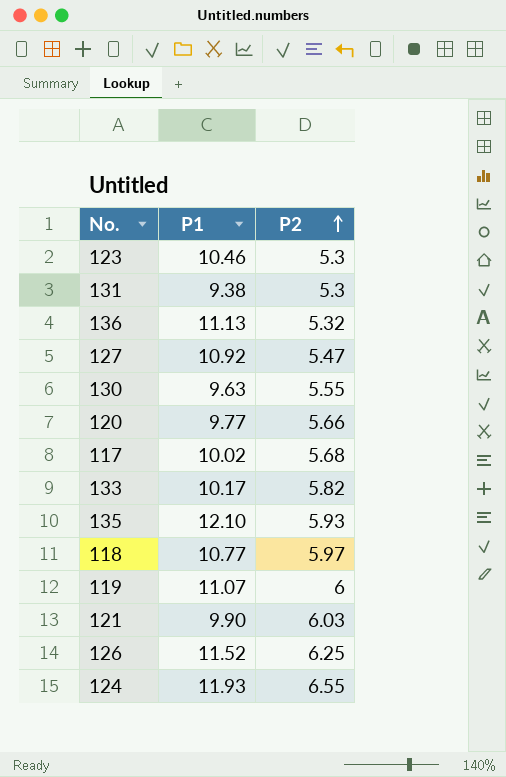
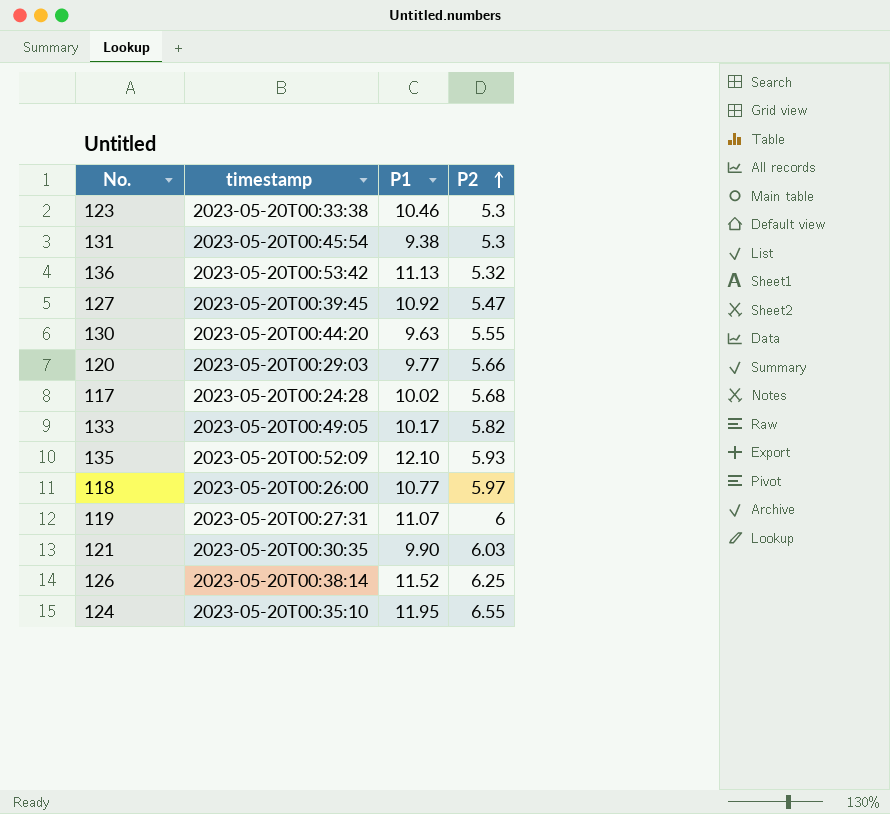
column timestamp | position: none -> 2
124 | P1: 11.93 -> 11.95

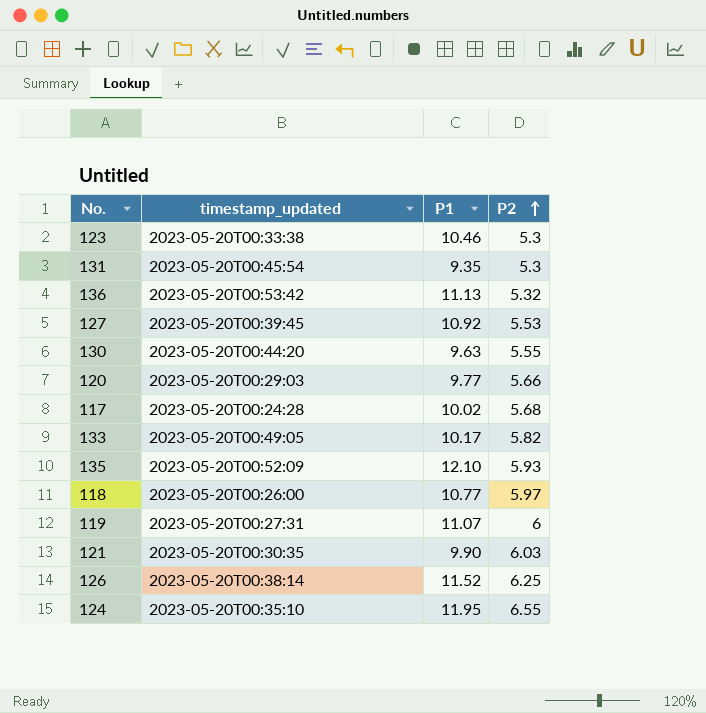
column name: timestamp -> timestamp_updated
131 | P1: 9.38 -> 9.35
127 | P2: 5.47 -> 5.53

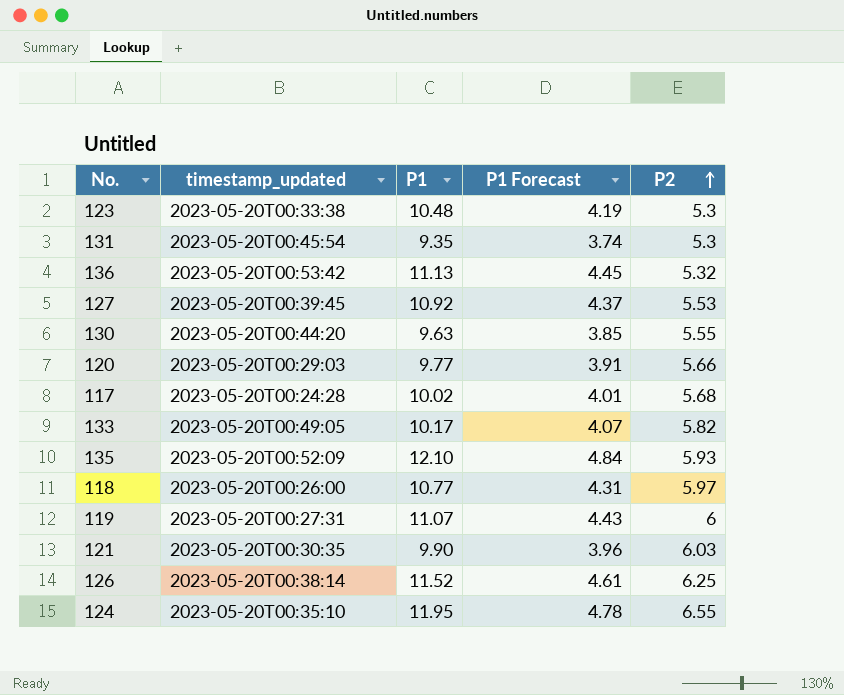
column P1 Forecast | formula: none -> [P1] * 0.4
123 | P1: 10.46 -> 10.48

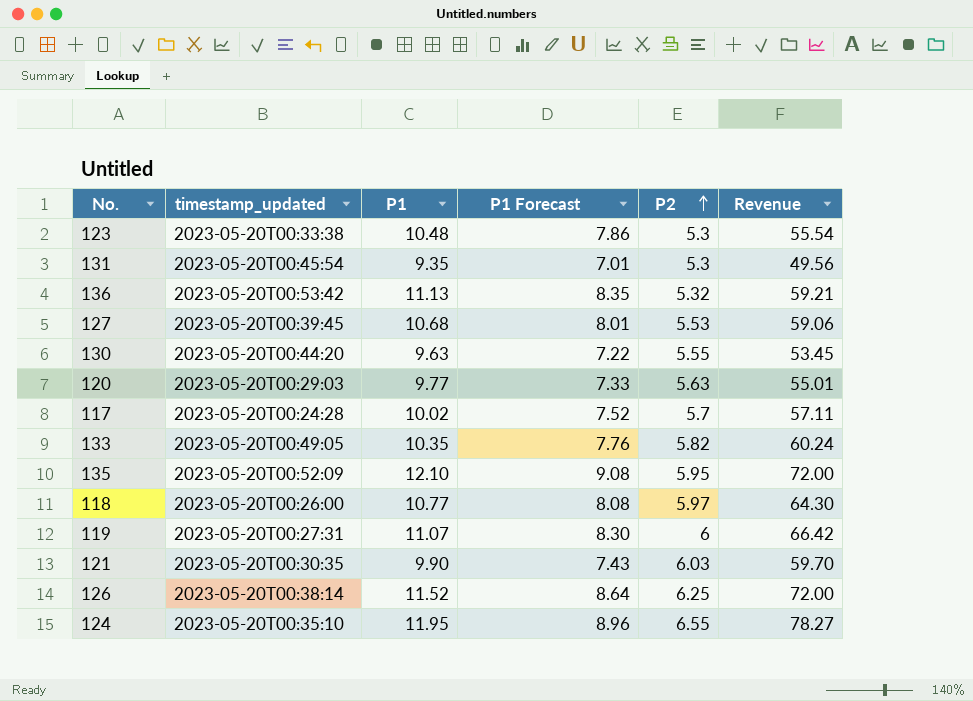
column P1 Forecast | formula: [P1] * 0.4 -> [P1] * 0.75
column Revenue | formula: none -> [P1] * [P2]
127 | P1: 10.92 -> 10.68
120 | P2: 5.66 -> 5.63
117 | P2: 5.68 -> 5.7
133 | P1: 10.17 -> 10.35
135 | P2: 5.93 -> 5.95

